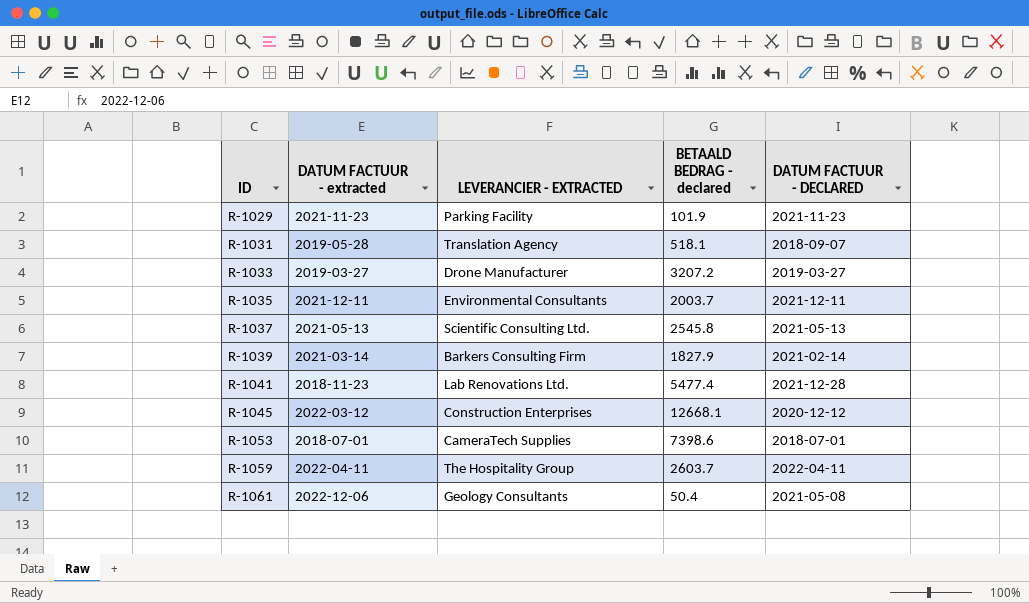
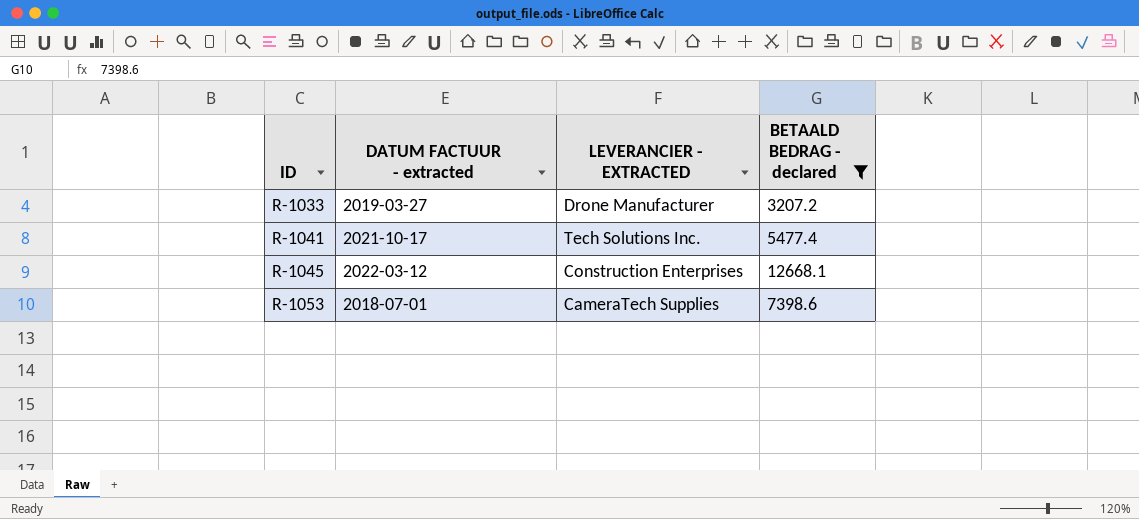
filter: none -> BETAALD BEDRAG - declared >= 3207.2
column DATUM FACTUUR - DECLARED | position: 5 -> none
R-1041 | DATUM FACTUUR - extracted: 2018-11-23 -> 2021-10-17
R-1041 | LEVERANCIER - EXTRACTED: Lab Renovations Ltd. -> Tech Solutions Inc.

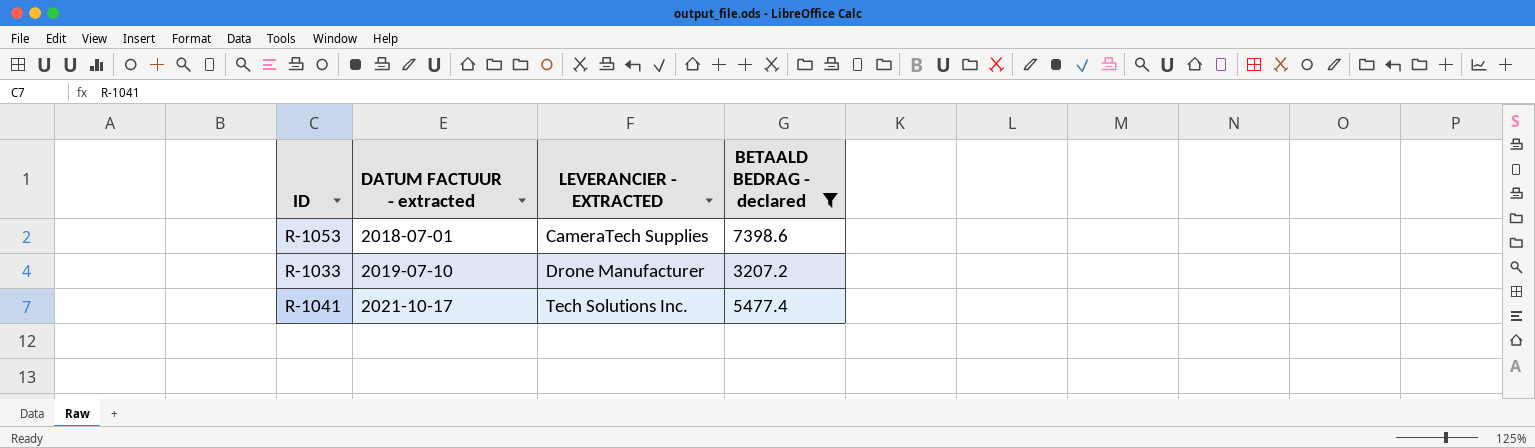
row order: ID ascending -> DATUM FACTUUR - extracted ascending
row R-1045: 2022-03-12 | Construction Enterprises | 12668.1 -> none
R-1033 | DATUM FACTUUR - extracted: 2019-03-27 -> 2019-07-10

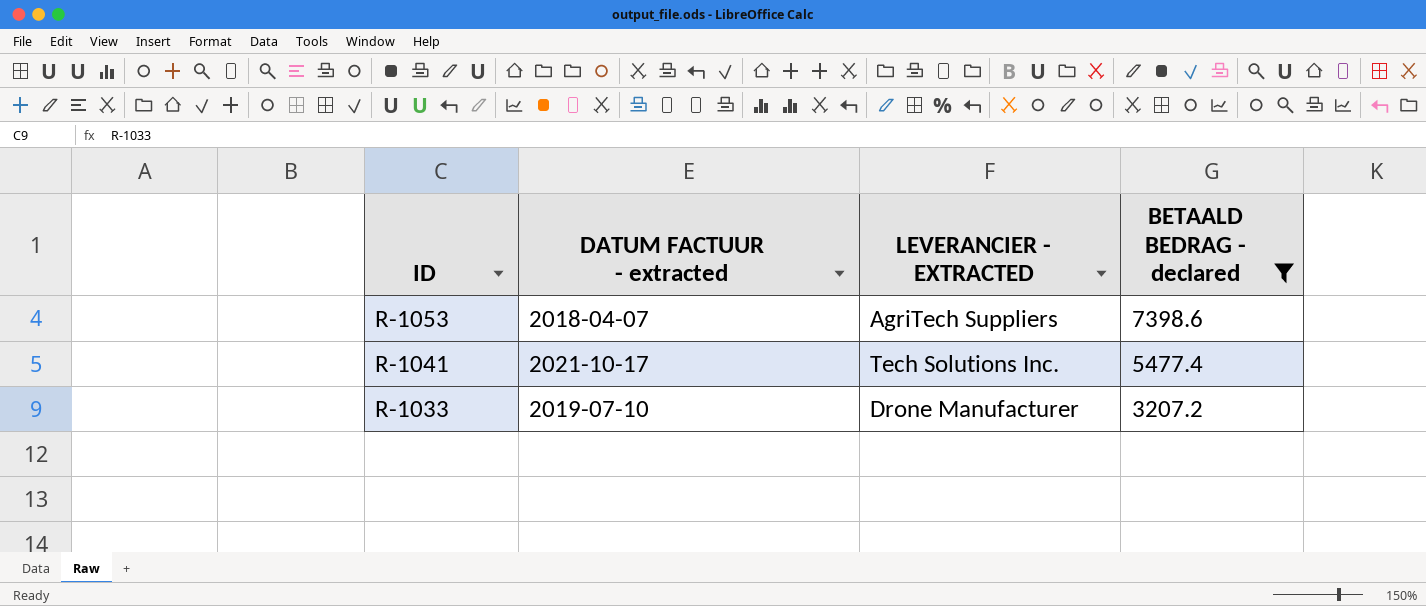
row order: DATUM FACTUUR - extracted ascending -> ID descending
R-1053 | DATUM FACTUUR - extracted: 2018-07-01 -> 2018-04-07
R-1053 | LEVERANCIER - EXTRACTED: CameraTech Supplies -> AgriTech Suppliers

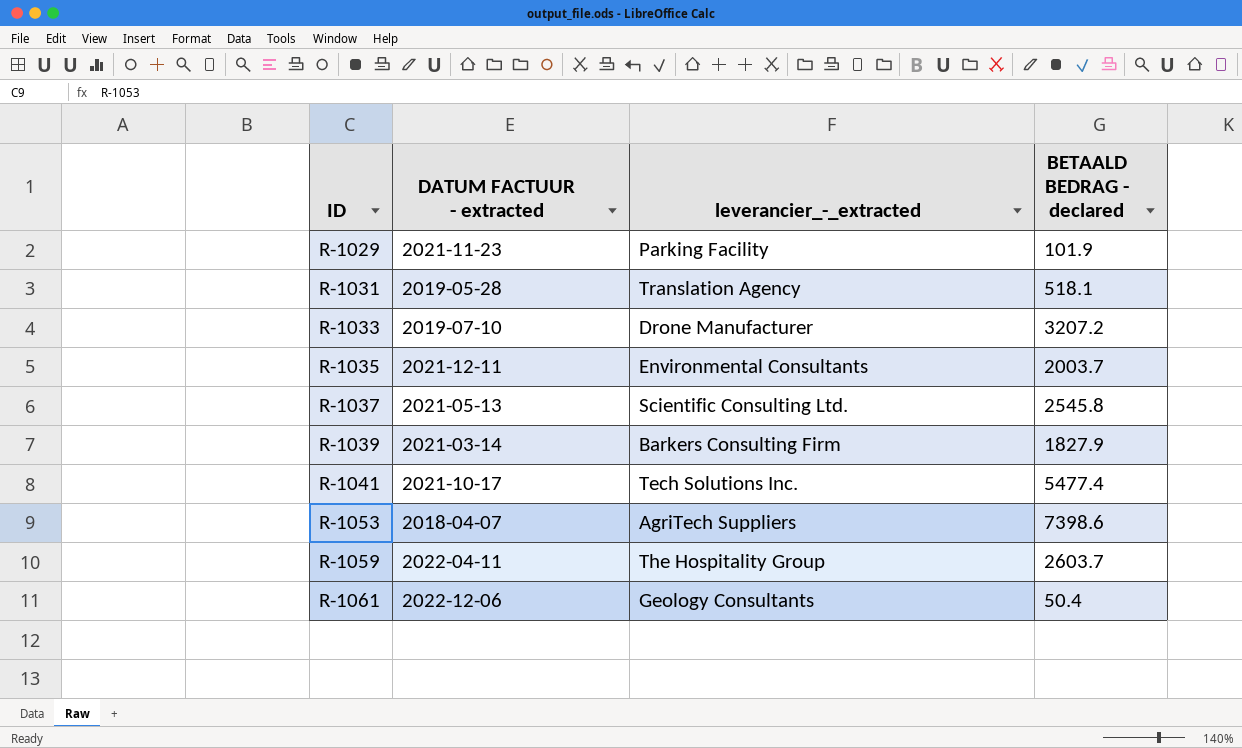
filter: BETAALD BEDRAG - declared >= 3207.2 -> none
row order: ID descending -> ID ascending
column name: LEVERANCIER - EXTRACTED -> leverancier_-_extracted

